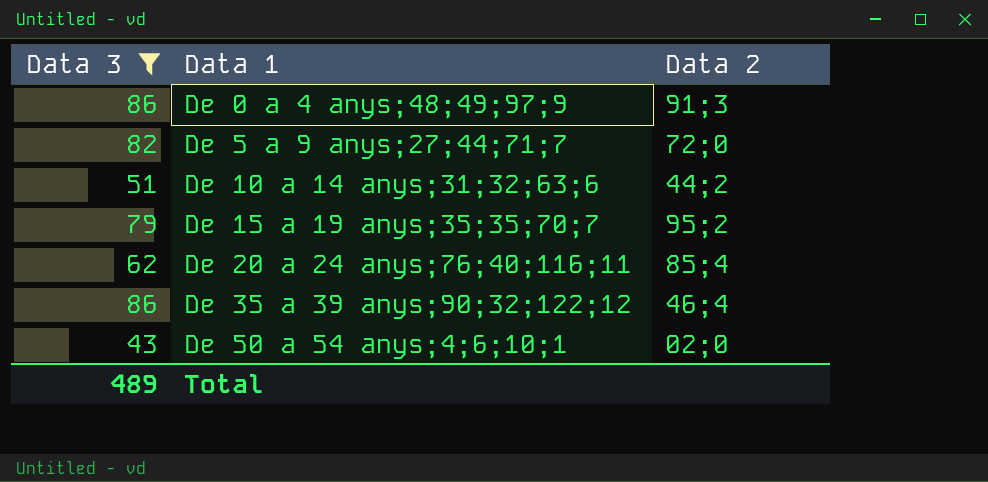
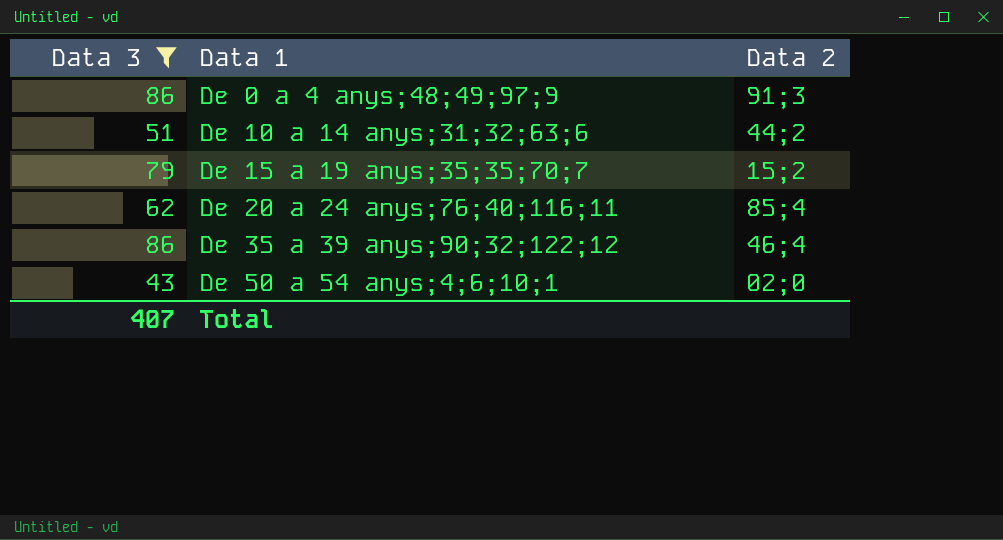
row De 5 a 9 anys;27;44;71;7: 82 | 72;0 -> none
De 15 a 19 anys;35;35;70;7 | Data 2: 95;2 -> 15;2
Total | Data 3: 489 -> 407

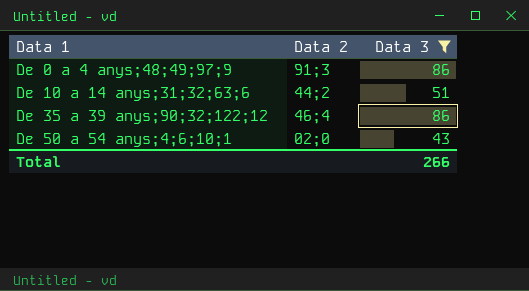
column Data 3 | position: 1 -> 3
row De 15 a 19 anys;35;35;70;7: 79 | 15;2 -> none
row De 20 a 24 anys;76;40;116;11: 62 | 85;4 -> none
Total | Data 3: 407 -> 266

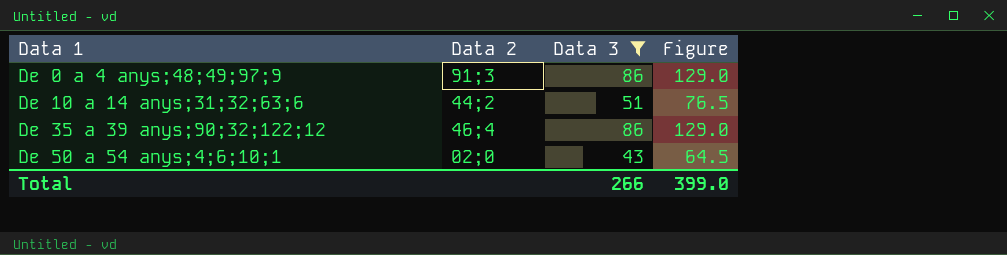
column Figure | formula: none -> [Data 3] * 1.5

